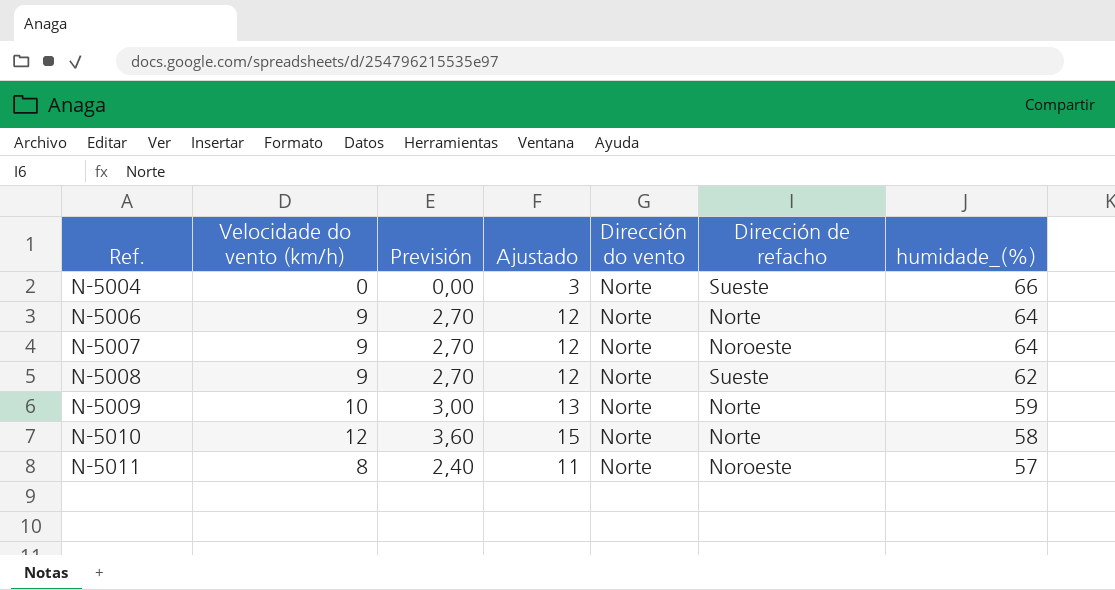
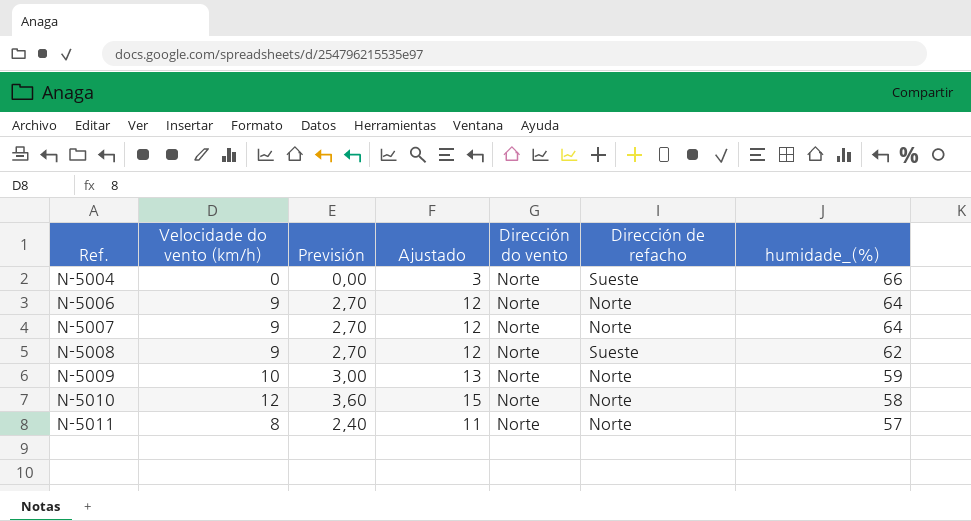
N-5007 | Dirección de refacho: Noroeste -> Norte
N-5011 | Dirección de refacho: Noroeste -> Norte

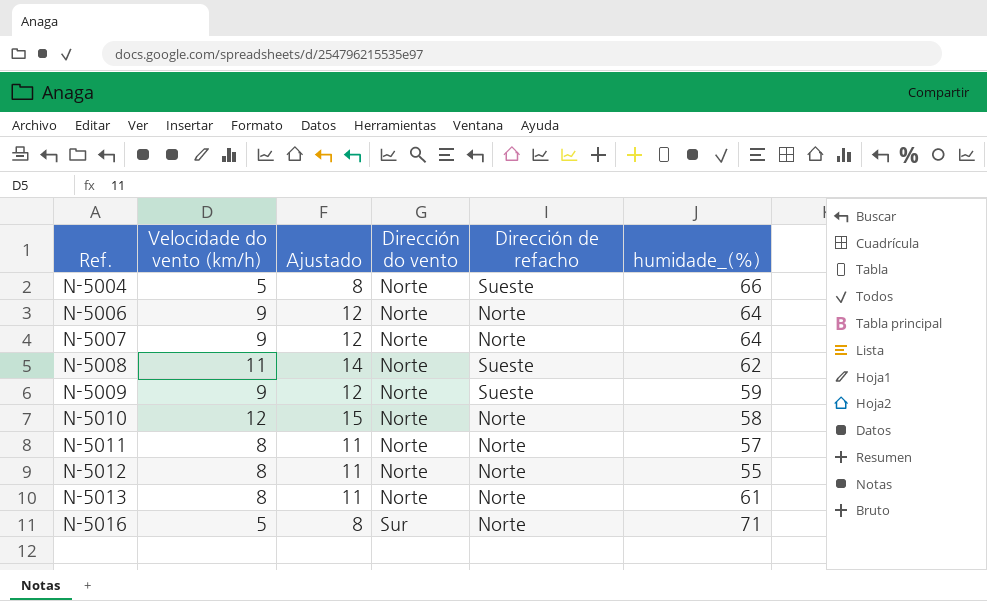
column Previsión | formula: [Velocidade do vento (km/h)] * 0,3 -> none
N-5004 | Velocidade do vento (km/h): 0 -> 5
N-5004 | Ajustado: 3 -> 8
N-5008 | Velocidade do vento (km/h): 9 -> 11
N-5008 | Ajustado: 12 -> 14
N-5009 | Velocidade do vento (km/h): 10 -> 9
N-5009 | Ajustado: 13 -> 12
N-5009 | Dirección de refacho: Norte -> Sueste
row N-5012: none -> 8 | 11 | Norte | Norte | 55
row N-5013: none -> 8 | 11 | Norte | Norte | 61
row N-5016: none -> 5 | 8 | Sur | Norte | 71

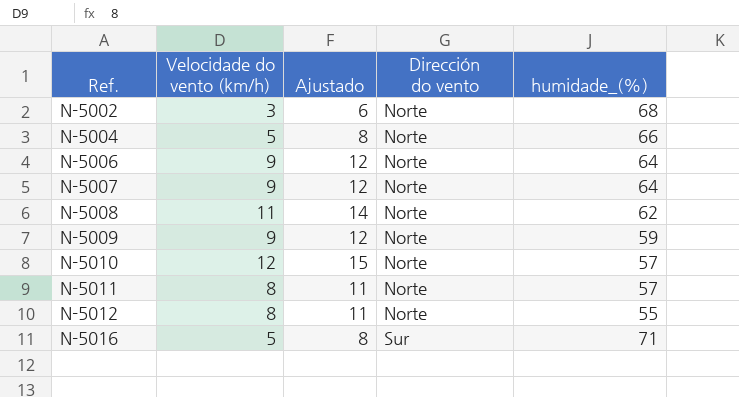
column Dirección de refacho | position: 5 -> none
row N-5013: 8 | 11 | Norte | Norte | 61 -> none
row N-5002: none -> 3 | 6 | Norte | 68
N-5010 | humidade_(%): 58 -> 57

